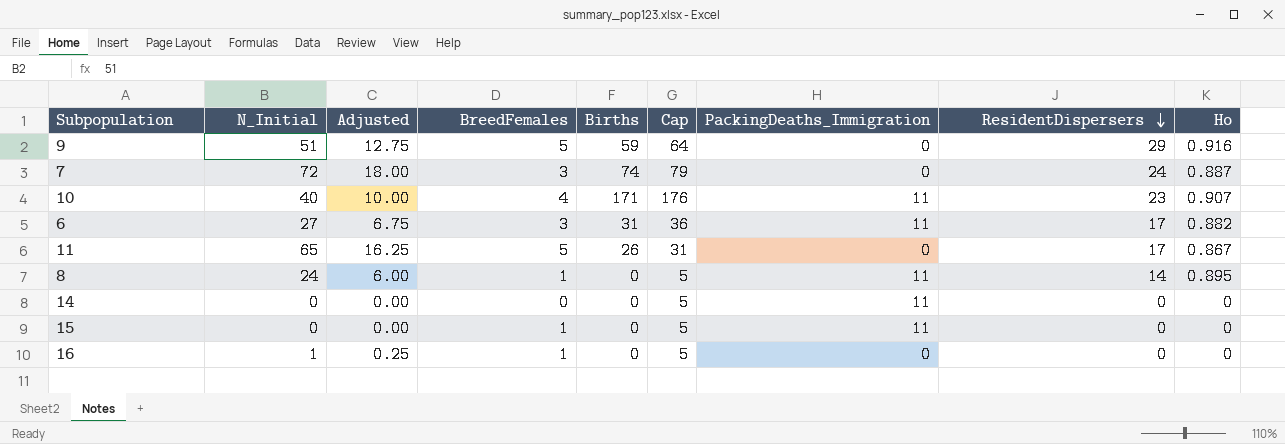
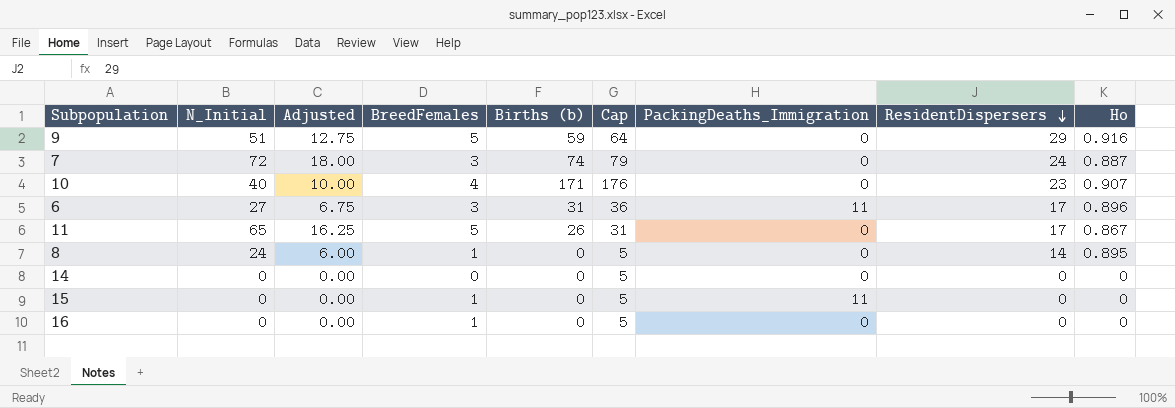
column name: Births -> Births (b)
10 | PackingDeaths_Immigration: 11 -> 0
6 | Ho: 0.882 -> 0.896
8 | PackingDeaths_Immigration: 11 -> 0
14 | PackingDeaths_Immigration: 11 -> 0
16 | N_Initial: 1 -> 0
16 | Adjusted: 0.25 -> 0.00

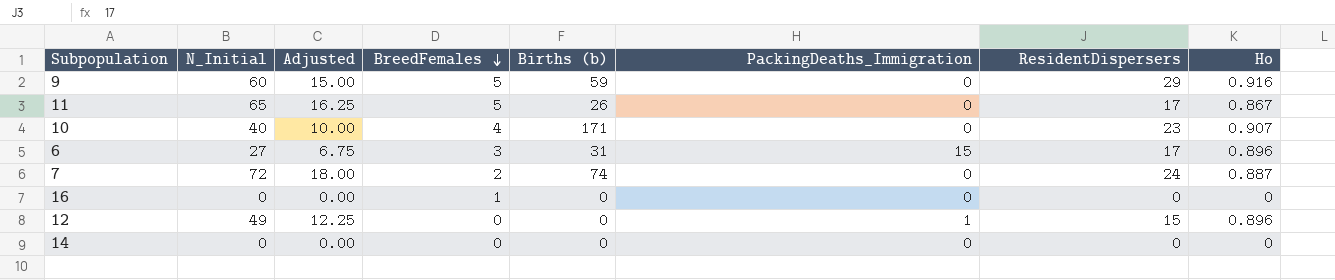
row order: ResidentDispersers descending -> BreedFemales descending
column Cap | formula: [Births (b)] + 5 -> none
row 8: 24 | 6.00 | 1 | 0 | 5 | 0 | 14 | 0.895 -> none
row 15: 0 | 0.00 | 1 | 0 | 5 | 11 | 0 | 0 -> none
9 | N_Initial: 51 -> 60
9 | Adjusted: 12.75 -> 15.00
6 | PackingDeaths_Immigration: 11 -> 15
7 | BreedFemales: 3 -> 2
row 12: none -> 49 | 12.25 | 0 | 0 | 1 | 15 | 0.896

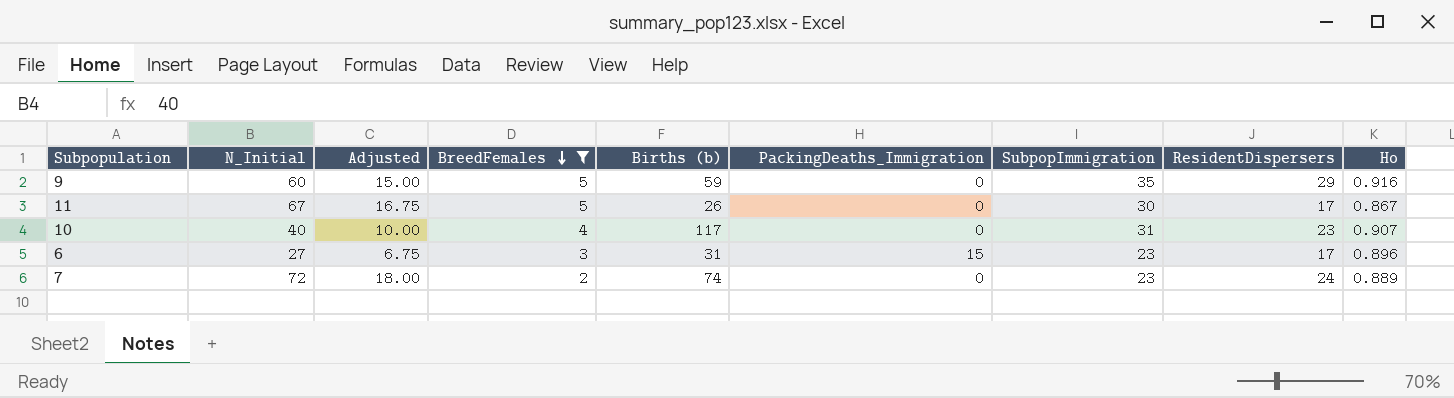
filter: none -> BreedFemales >= 2
column SubpopImmigration | position: none -> 7
11 | N_Initial: 65 -> 67
11 | Adjusted: 16.25 -> 16.75
10 | Births (b): 171 -> 117
7 | Ho: 0.887 -> 0.889

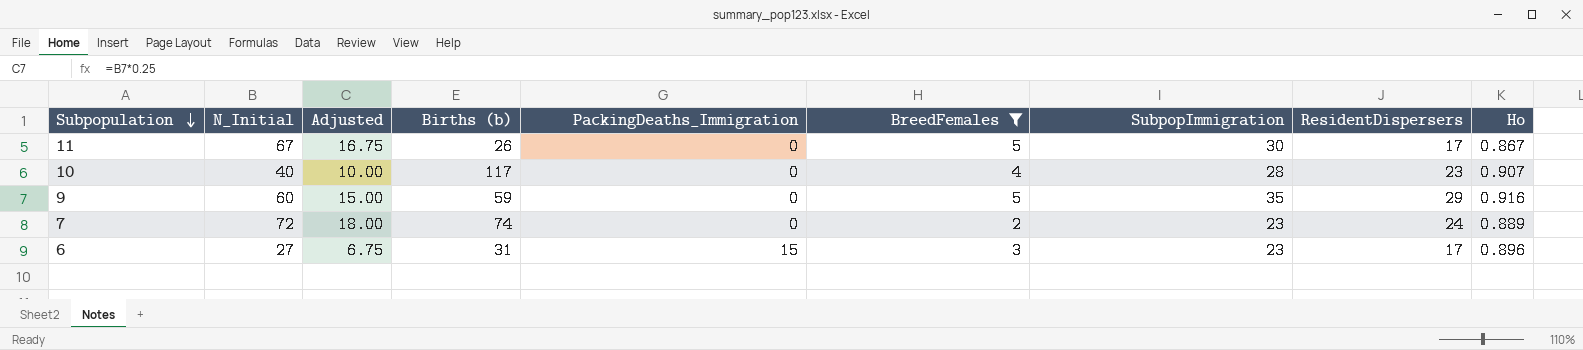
row order: BreedFemales descending -> Subpopulation descending
column BreedFemales | position: 4 -> 6
10 | SubpopImmigration: 31 -> 28

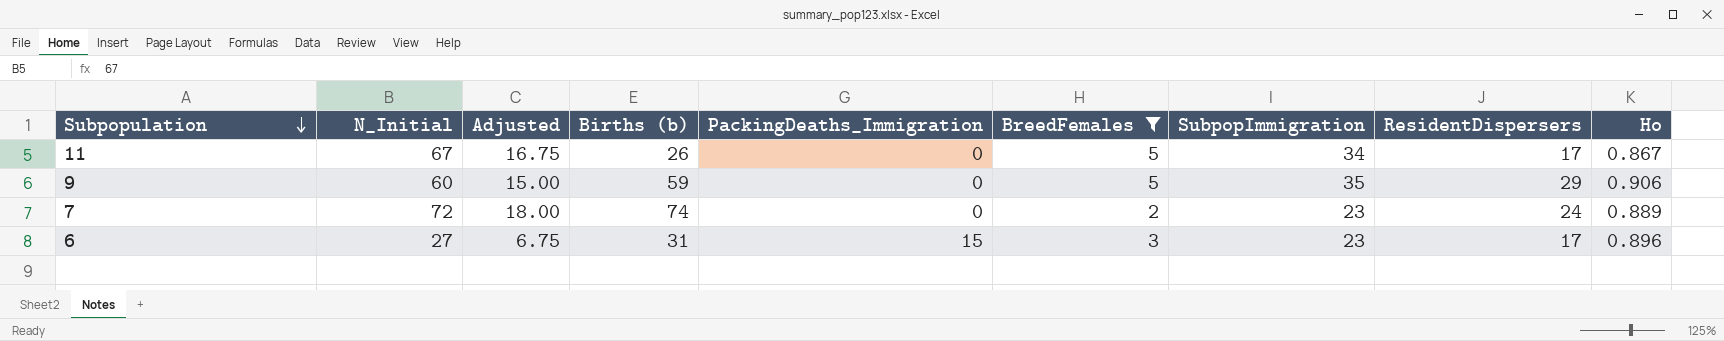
row 10: 40 | 10.00 | 117 | 0 | 4 | 28 | 23 | 0.907 -> none
11 | SubpopImmigration: 30 -> 34
9 | Ho: 0.916 -> 0.906

